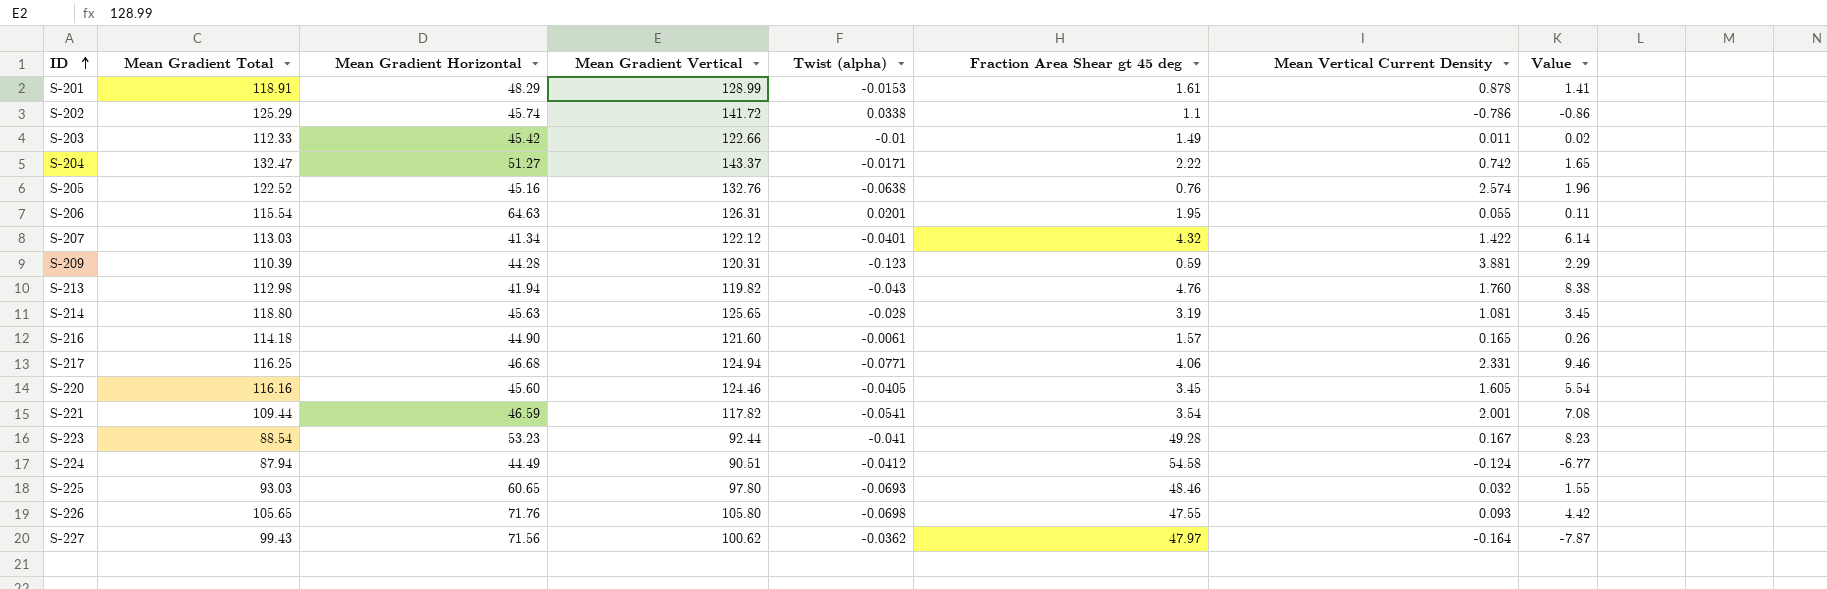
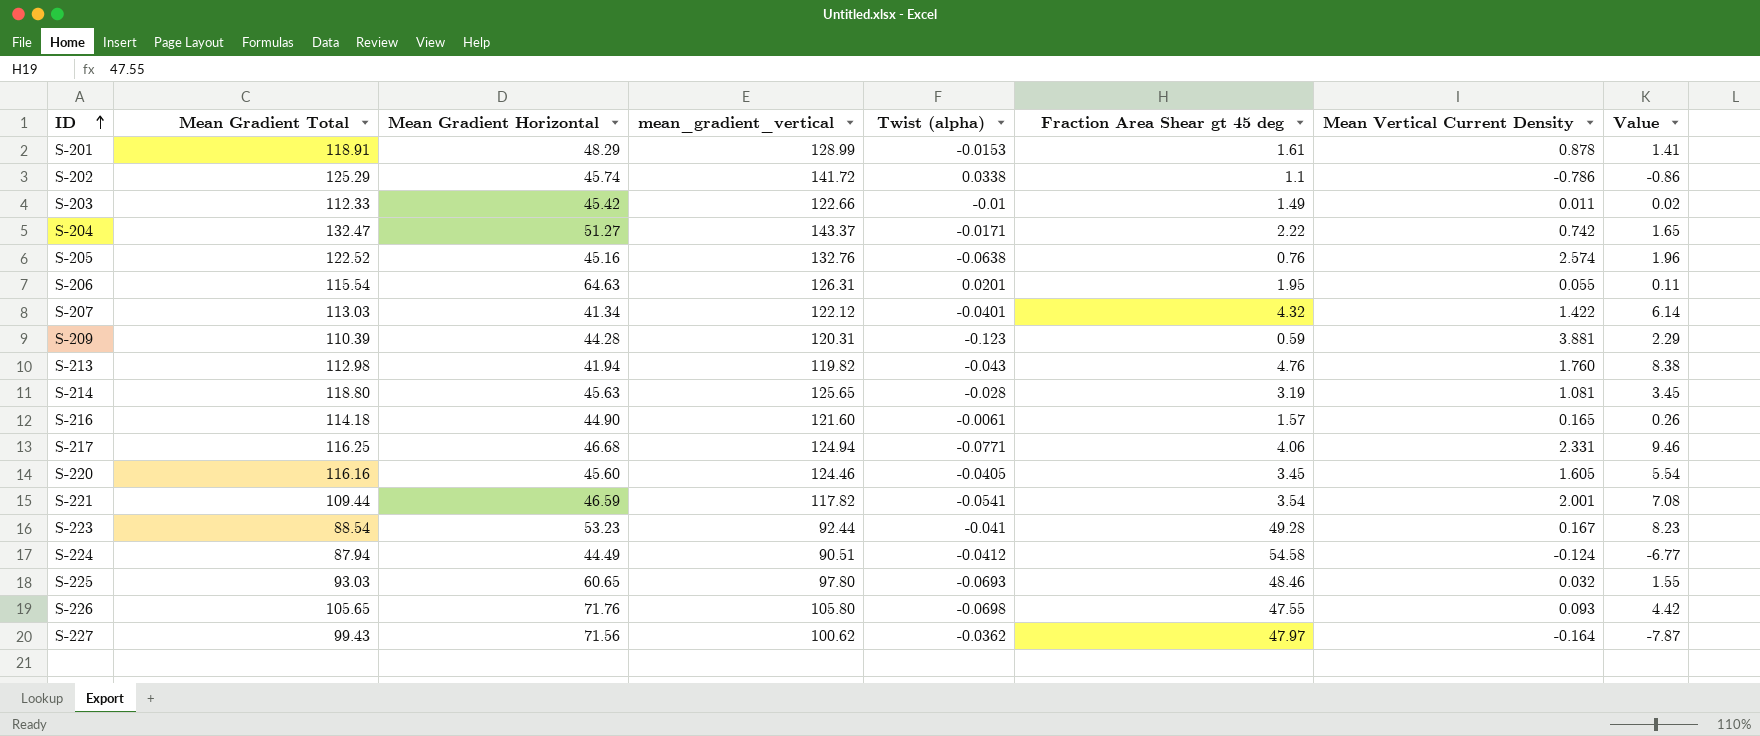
column name: Mean Gradient Vertical -> mean_gradient_vertical

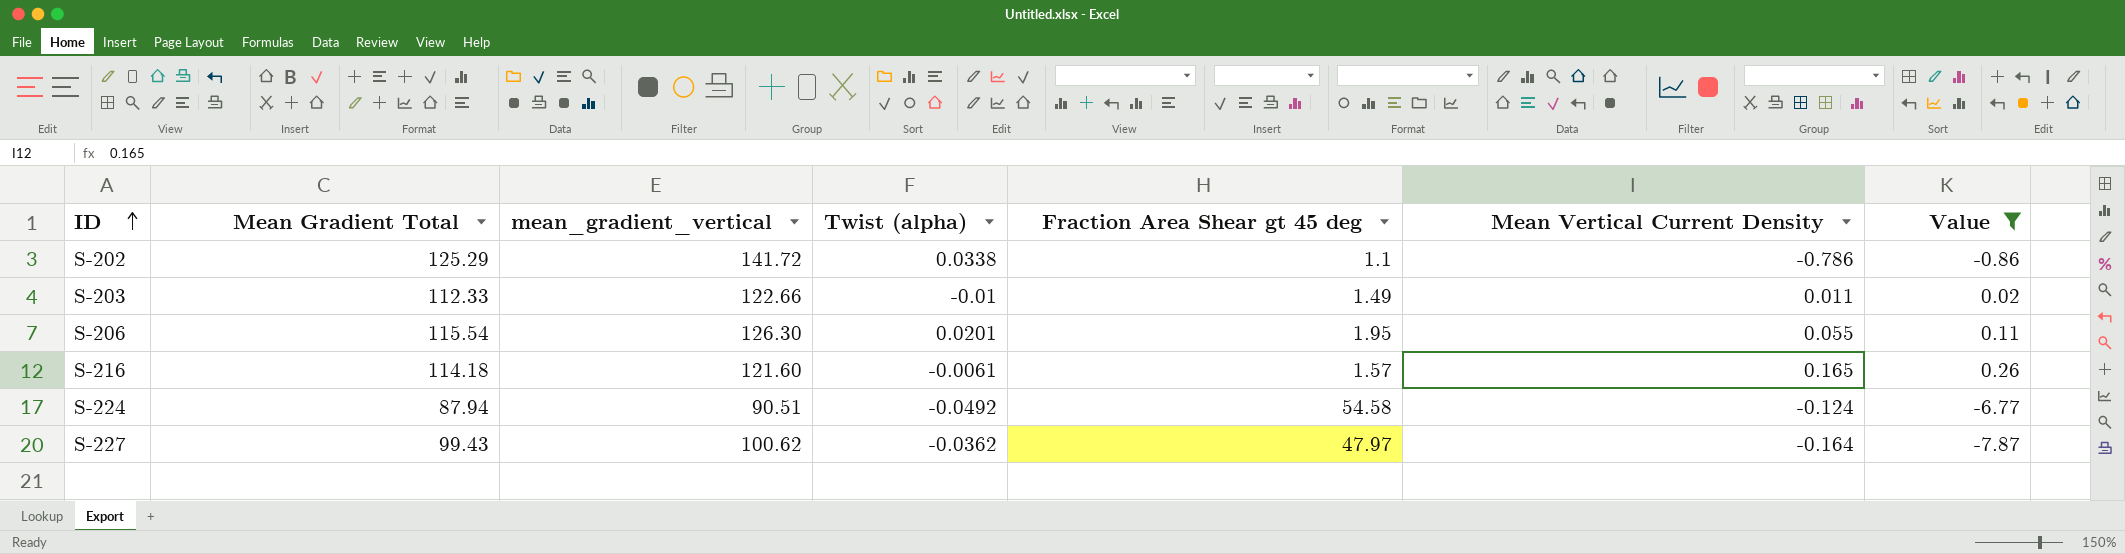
filter: none -> Value <= 0.26
column Mean Gradient Horizontal | position: 3 -> none
S-206 | mean_gradient_vertical: 126.31 -> 126.30
S-224 | Twist (alpha): -0.0412 -> -0.0492

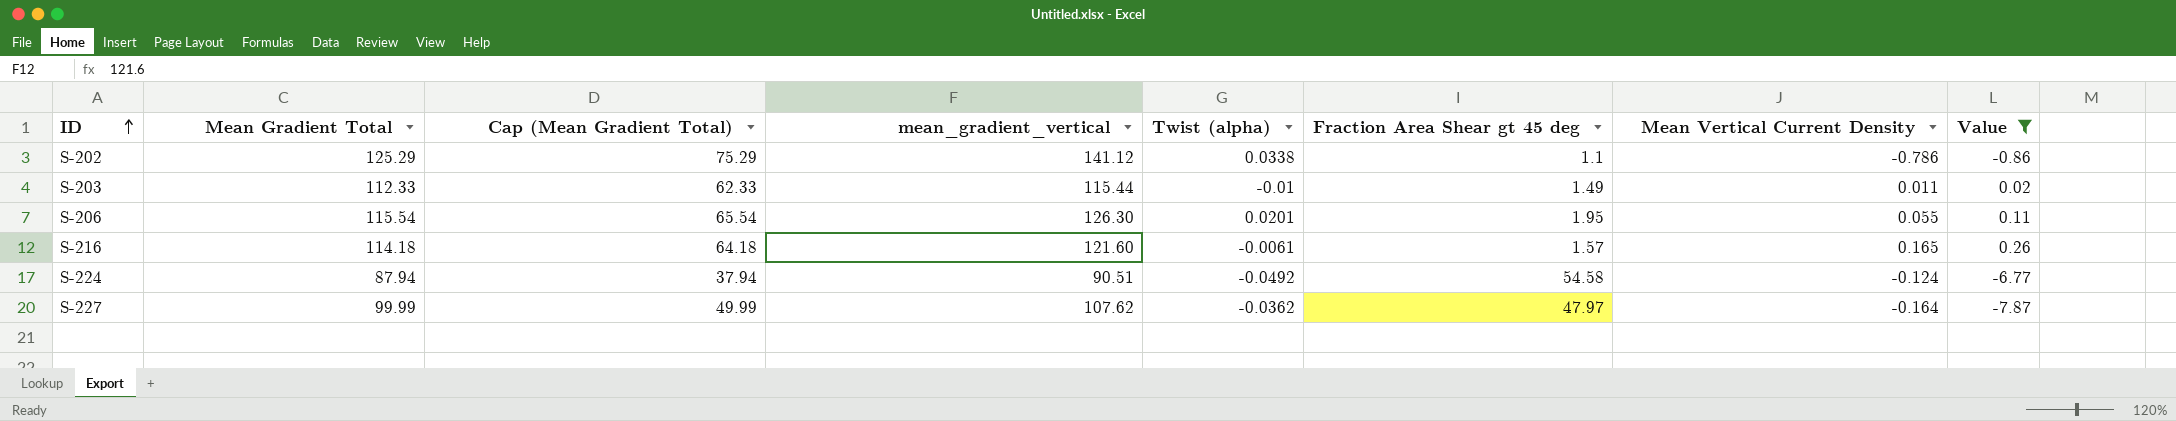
column Cap (Mean Gradient Total) | formula: none -> [Mean Gradient Total] - 50
S-202 | mean_gradient_vertical: 141.72 -> 141.12
S-203 | mean_gradient_vertical: 122.66 -> 115.44
S-227 | Mean Gradient Total: 99.43 -> 99.99
S-227 | mean_gradient_vertical: 100.62 -> 107.62

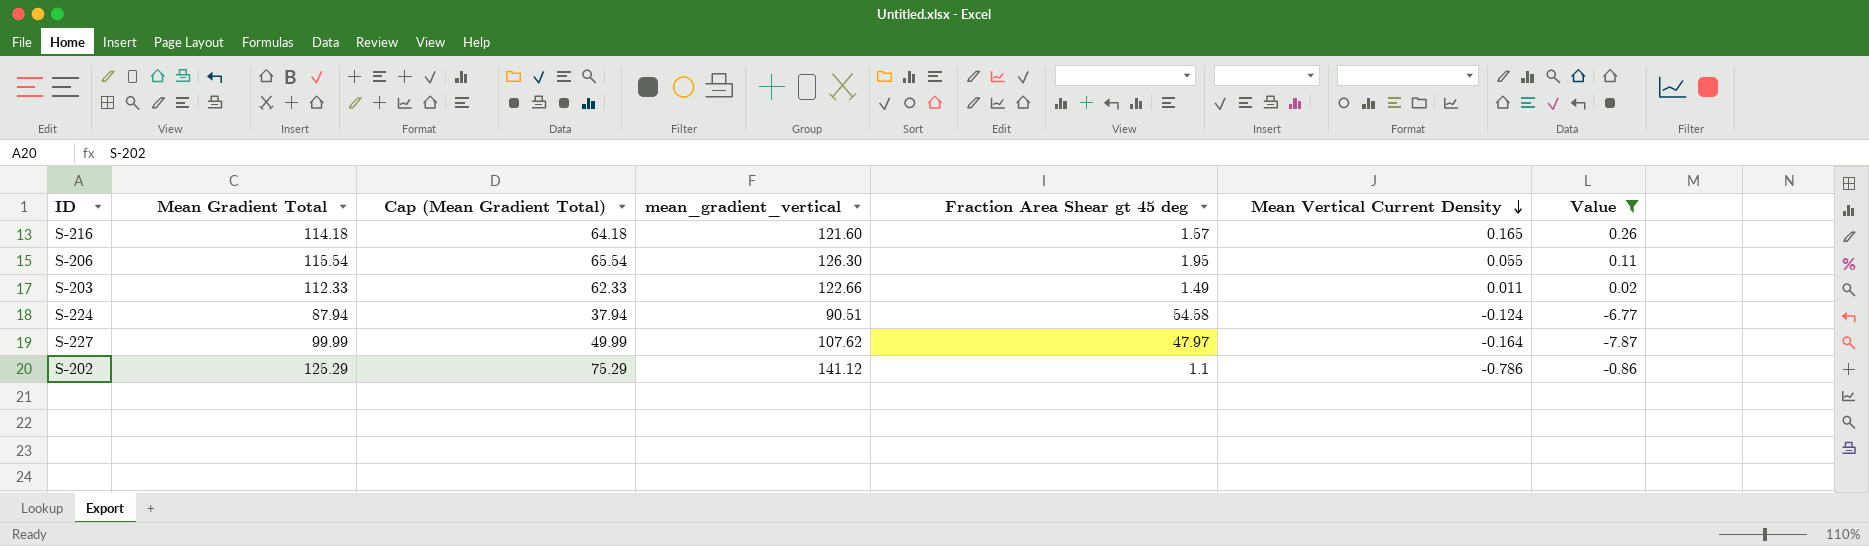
row order: ID ascending -> Mean Vertical Current Density descending
column Twist (alpha) | position: 5 -> none
S-203 | mean_gradient_vertical: 115.44 -> 122.66

